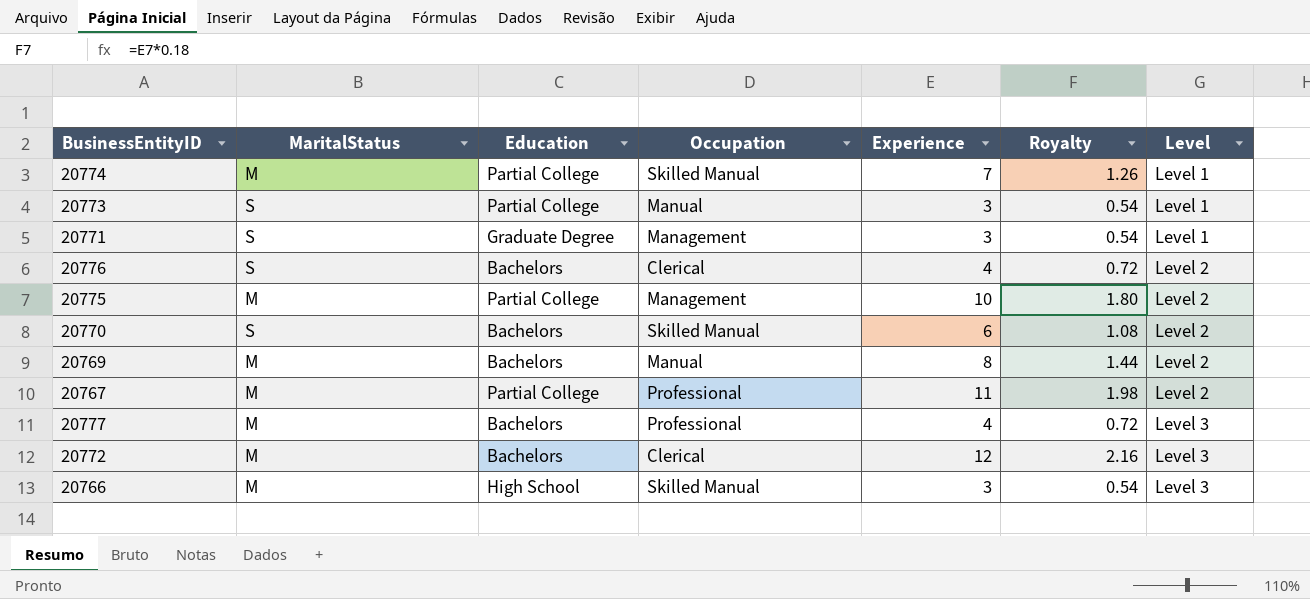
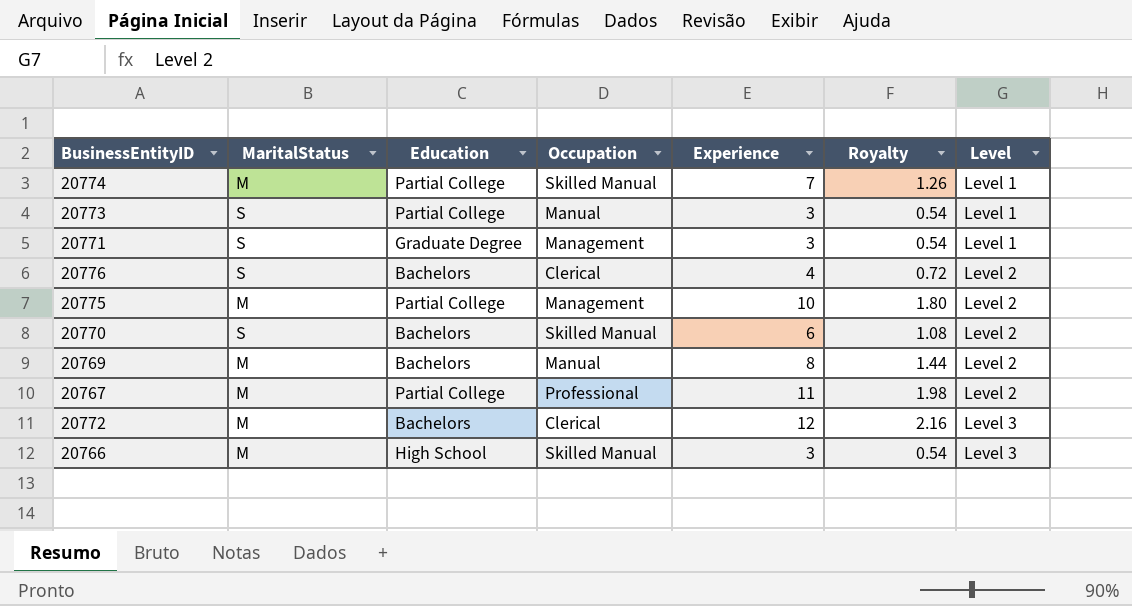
row 20777: M | Bachelors | Professional | 4 | 0.72 | Level 3 -> none

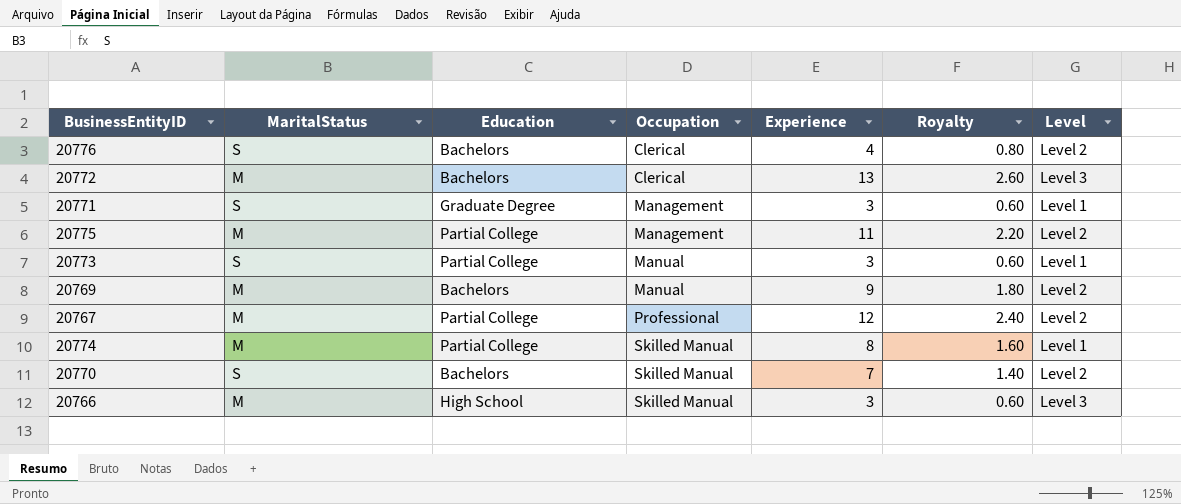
row order: Level ascending -> Occupation ascending
column Royalty | formula: [Experience] * 0.18 -> [Experience] * 0.2
20772 | Experience: 12 -> 13
20775 | Experience: 10 -> 11
20769 | Experience: 8 -> 9
20767 | Experience: 11 -> 12
20774 | Experience: 7 -> 8
20770 | Experience: 6 -> 7

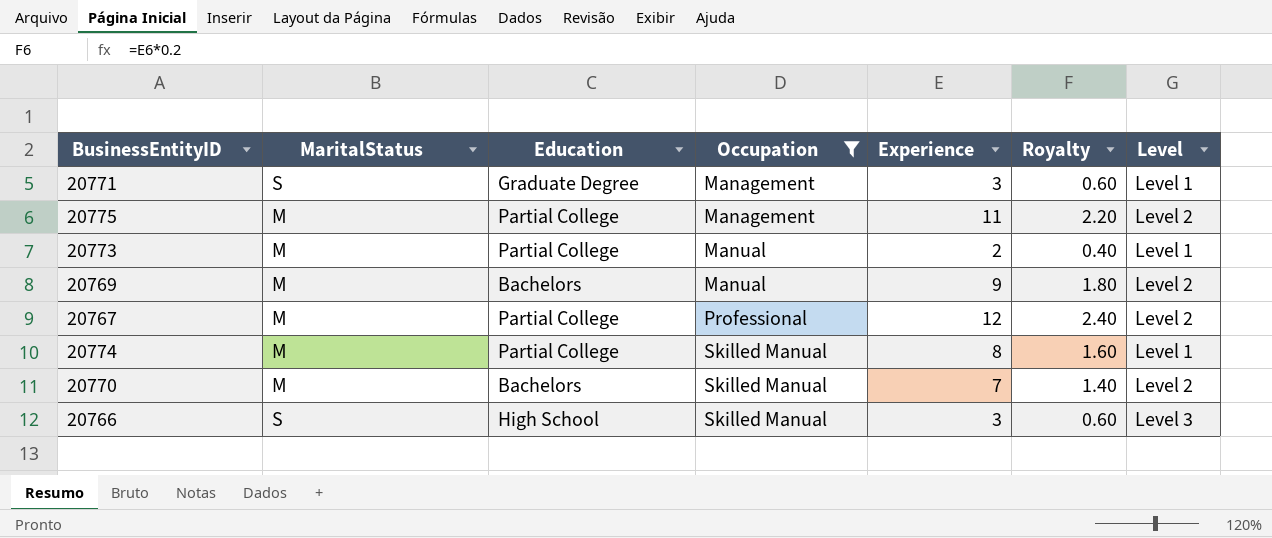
filter: none -> Occupation != Clerical
20773 | MaritalStatus: S -> M
20773 | Experience: 3 -> 2
20773 | Royalty: 0.60 -> 0.40
20770 | MaritalStatus: S -> M
20766 | MaritalStatus: M -> S

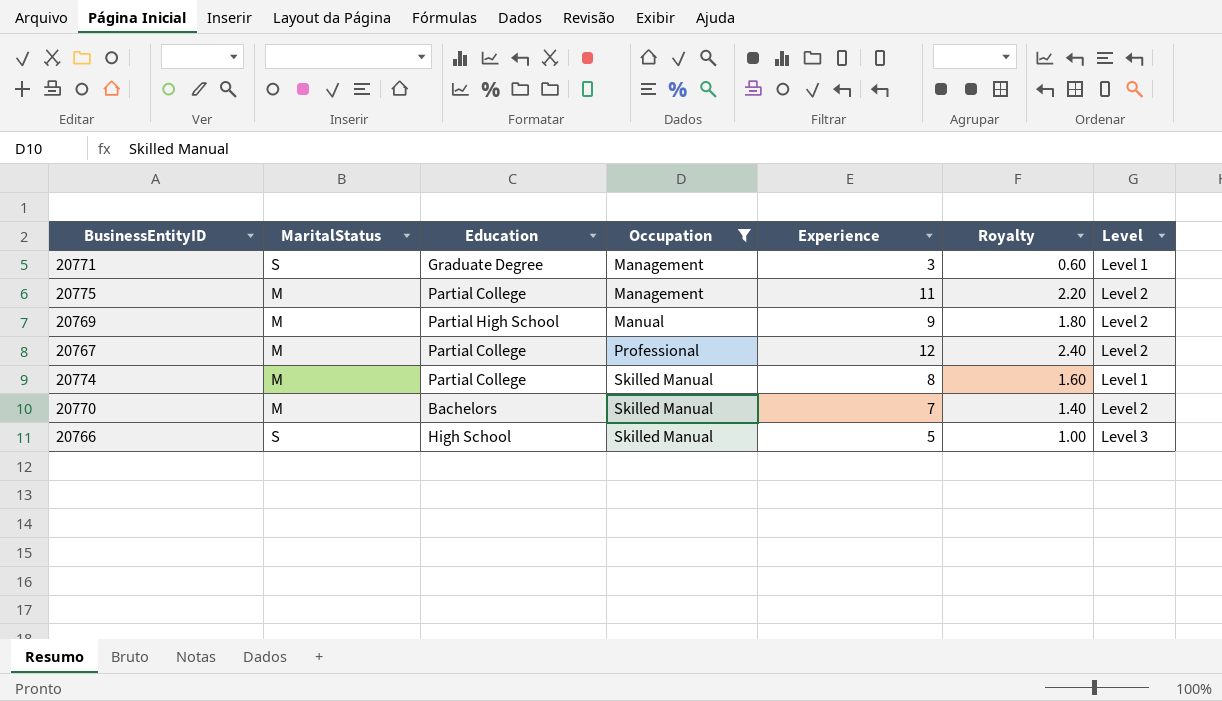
row 20773: M | Partial College | Manual | 2 | 0.40 | Level 1 -> none
20769 | Education: Bachelors -> Partial High School
20766 | Experience: 3 -> 5
20766 | Royalty: 0.60 -> 1.00

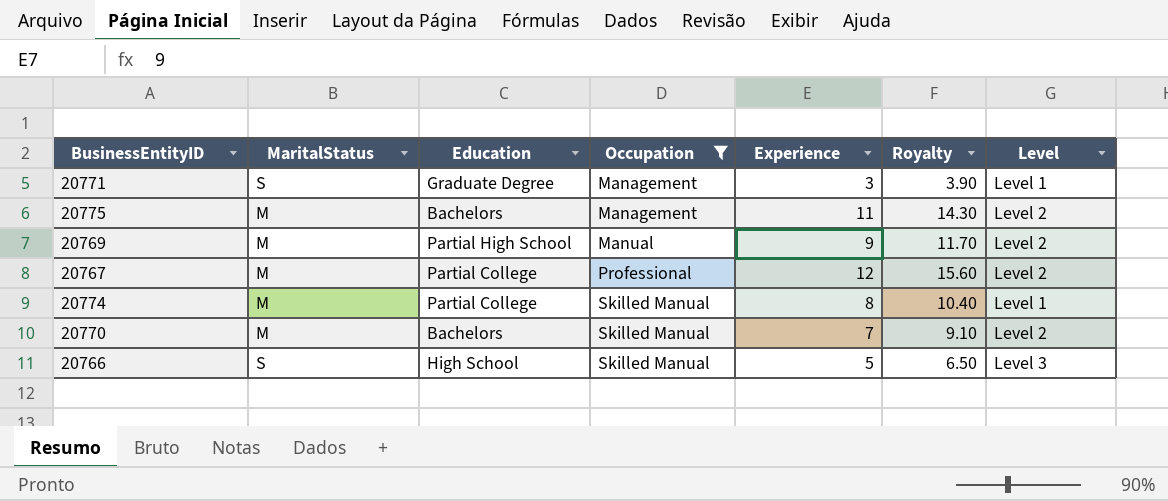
column Royalty | formula: [Experience] * 0.2 -> [Experience] * 1.3
20775 | Education: Partial College -> Bachelors

